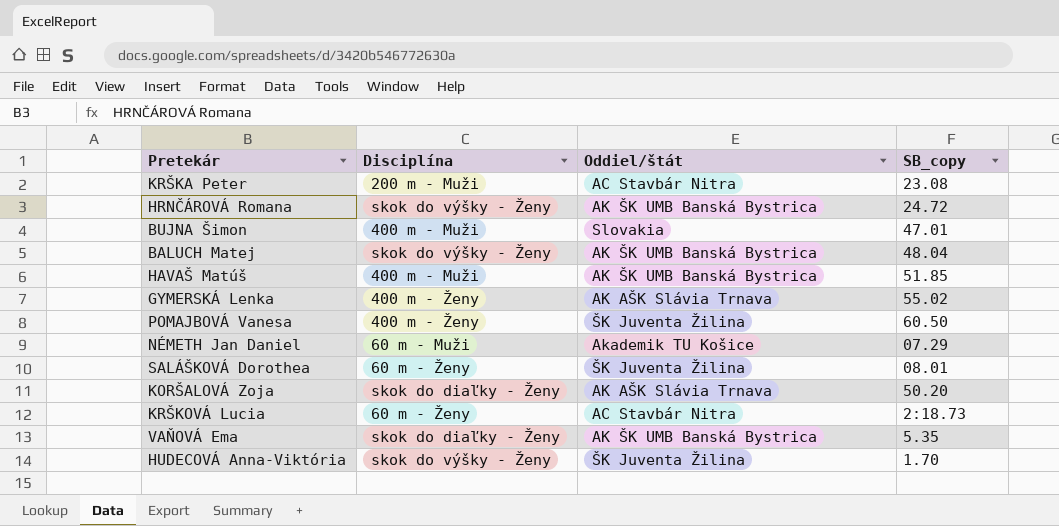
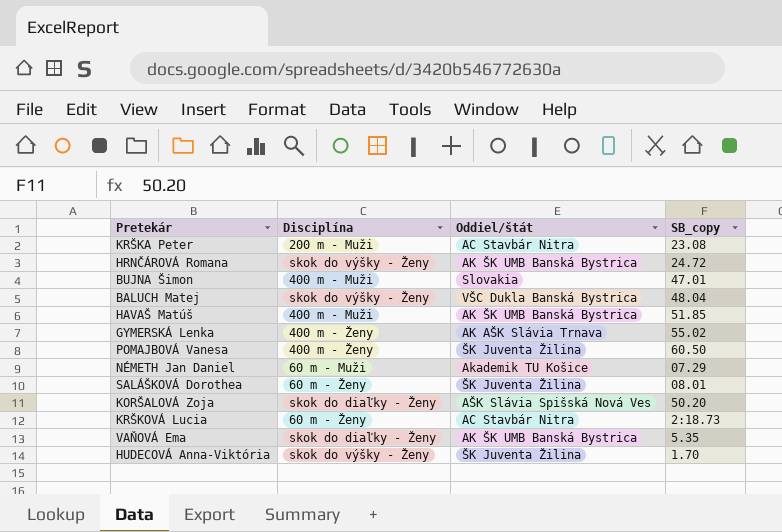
BALUCH Matej | Oddiel/štát: AK ŠK UMB Banská Bystrica -> VŠC Dukla Banská Bystrica
KORŠALOVÁ Zoja | Oddiel/štát: AK AŠK Slávia Trnava -> AŠK Slávia Spišská Nová Ves

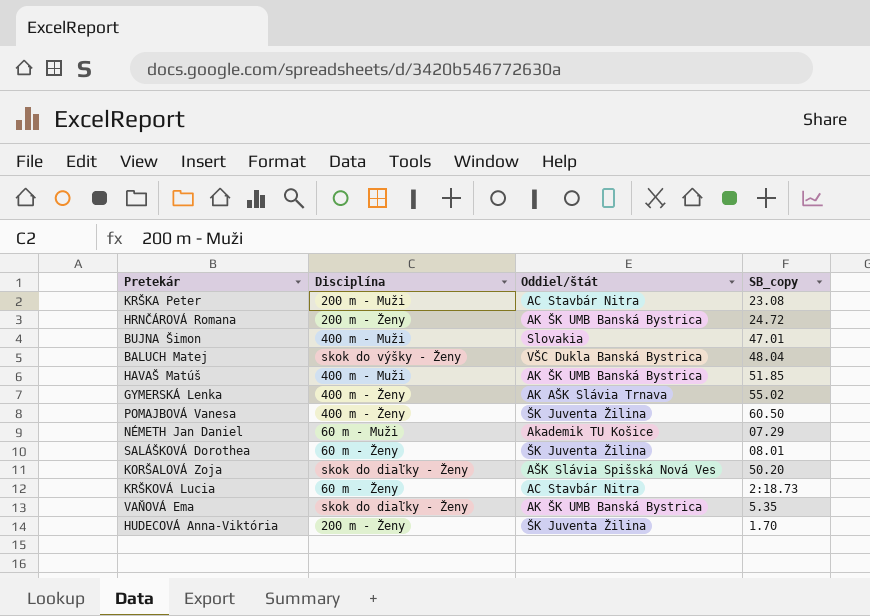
HRNČÁROVÁ Romana | Disciplína: skok do výšky - Ženy -> 200 m - Ženy
HUDECOVÁ Anna-Viktória | Disciplína: skok do výšky - Ženy -> 200 m - Ženy

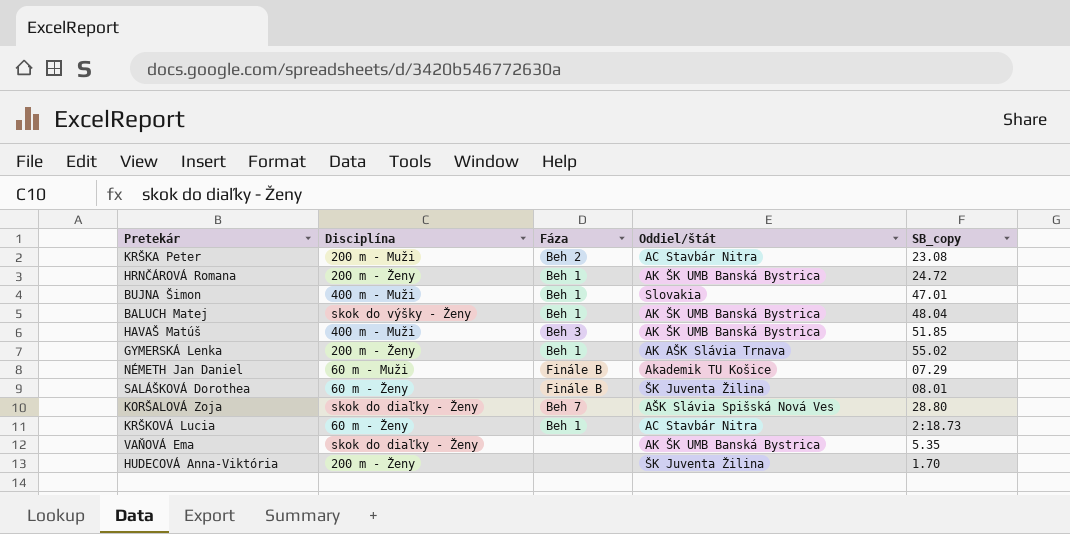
column Fáza | position: none -> 3
row POMAJBOVÁ Vanesa: 400 m - Ženy | ŠK Juventa Žilina | 60.50 -> none
BALUCH Matej | Oddiel/štát: VŠC Dukla Banská Bystrica -> AK ŠK UMB Banská Bystrica
GYMERSKÁ Lenka | Disciplína: 400 m - Ženy -> 200 m - Ženy
KORŠALOVÁ Zoja | SB_copy: 50.20 -> 28.80

